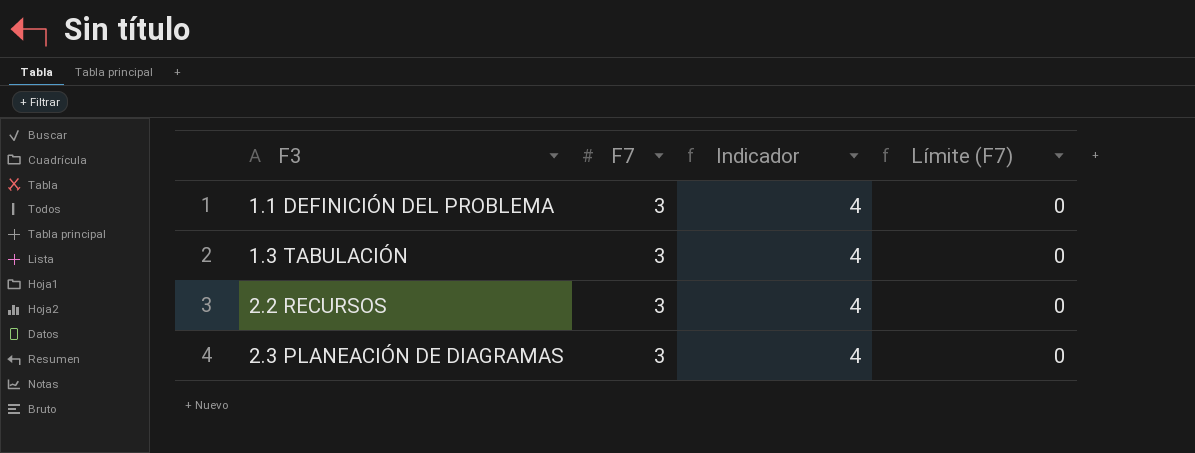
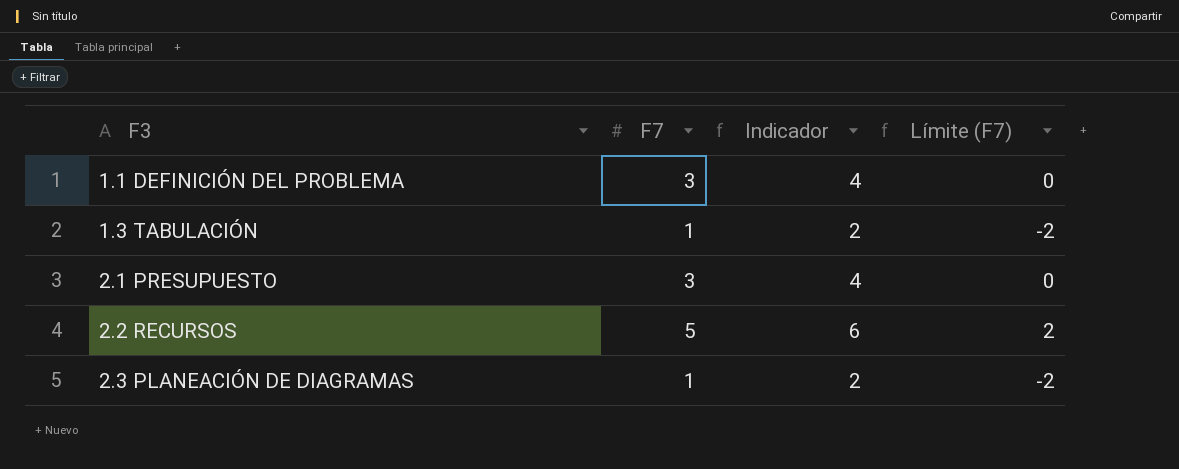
1.3 TABULACIÓN | F7: 3 -> 1
1.3 TABULACIÓN | Indicador: 4 -> 2
1.3 TABULACIÓN | Límite (F7): 0 -> -2
row 2.1 PRESUPUESTO: none -> 3 | 4 | 0
2.2 RECURSOS | F7: 3 -> 5
2.2 RECURSOS | Indicador: 4 -> 6
2.2 RECURSOS | Límite (F7): 0 -> 2
2.3 PLANEACIÓN DE DIAGRAMAS | F7: 3 -> 1
2.3 PLANEACIÓN DE DIAGRAMAS | Indicador: 4 -> 2
2.3 PLANEACIÓN DE DIAGRAMAS | Límite (F7): 0 -> -2

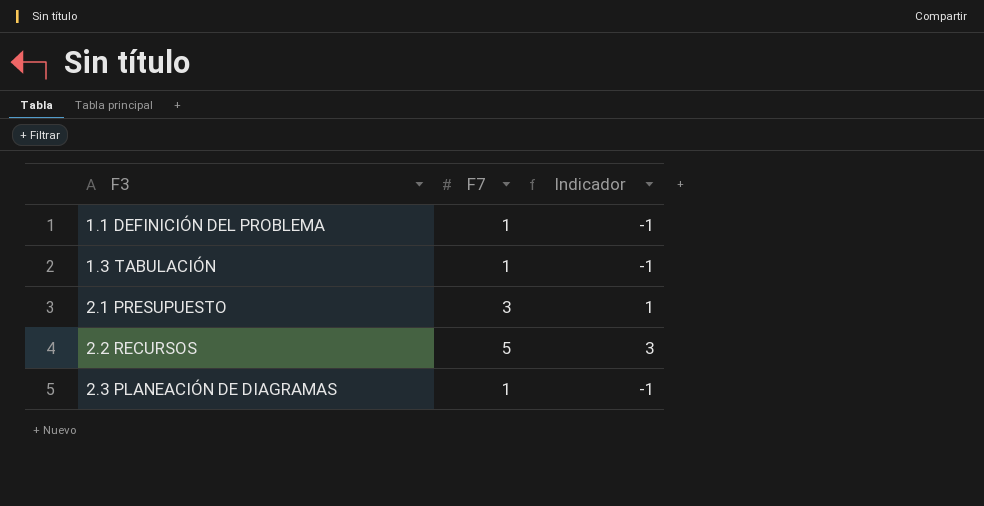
column Límite (F7) | formula: [F7] - 3 -> none
column Indicador | formula: [F7] + 1 -> [F7] - 2
1.1 DEFINICIÓN DEL PROBLEMA | F7: 3 -> 1

